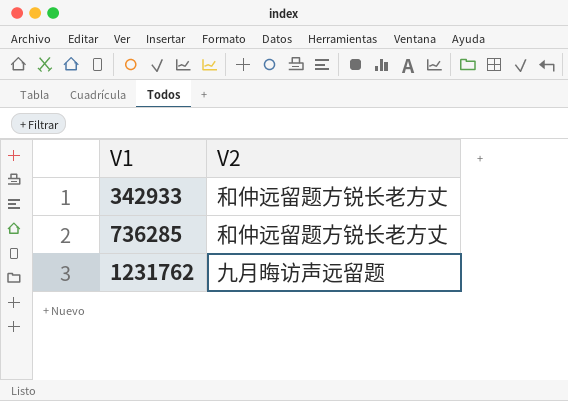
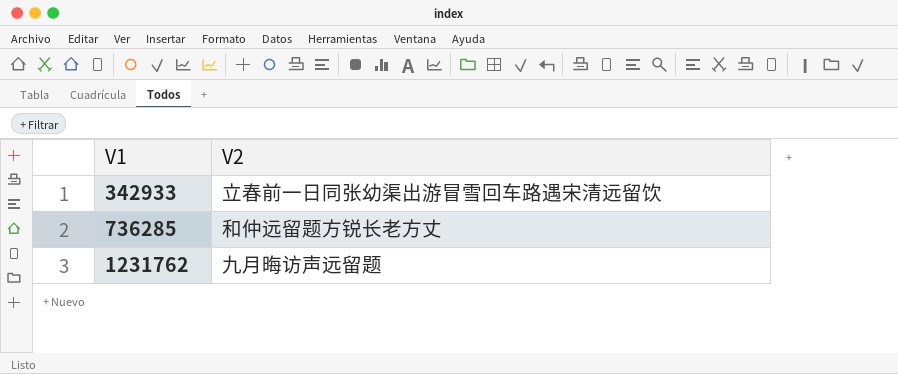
342933 | V2: 和仲远留题方锐长老方丈 -> 立春前一日同张幼渠出游冒雪回车路遇宋清远留饮

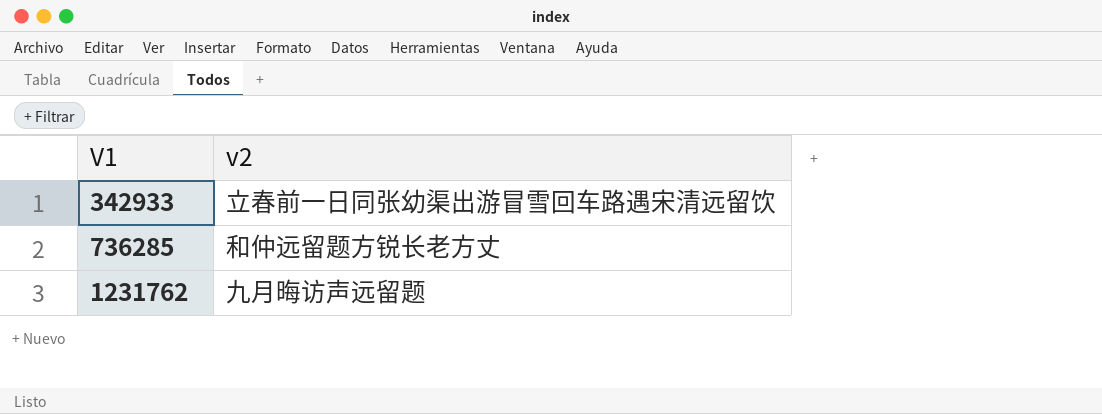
column name: V2 -> v2

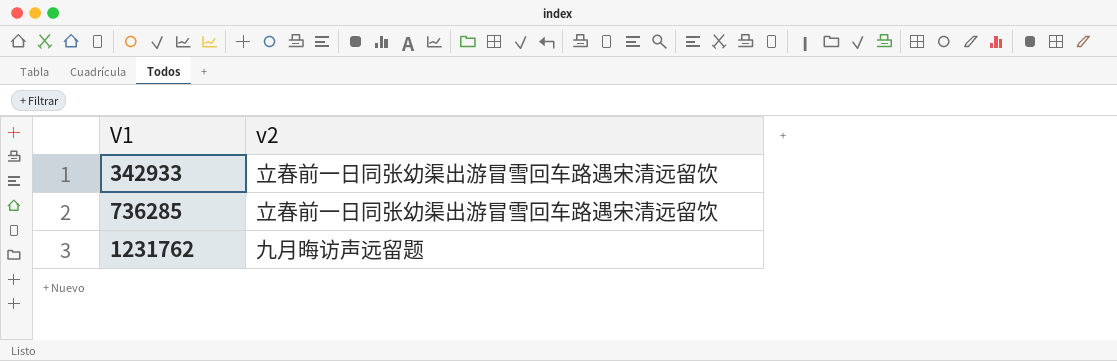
736285 | v2: 和仲远留题方锐长老方丈 -> 立春前一日同张幼渠出游冒雪回车路遇宋清远留饮

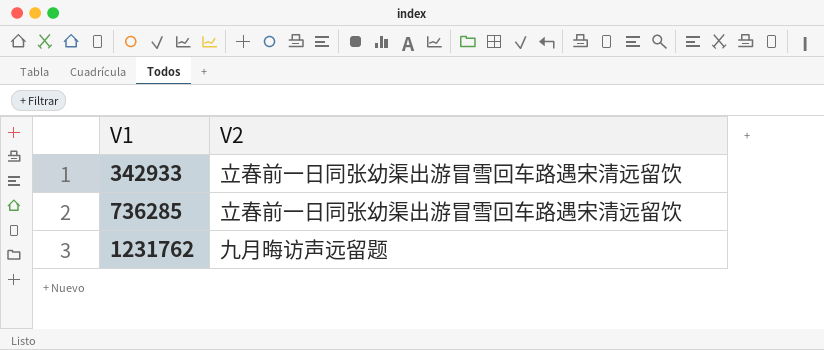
column name: v2 -> V2

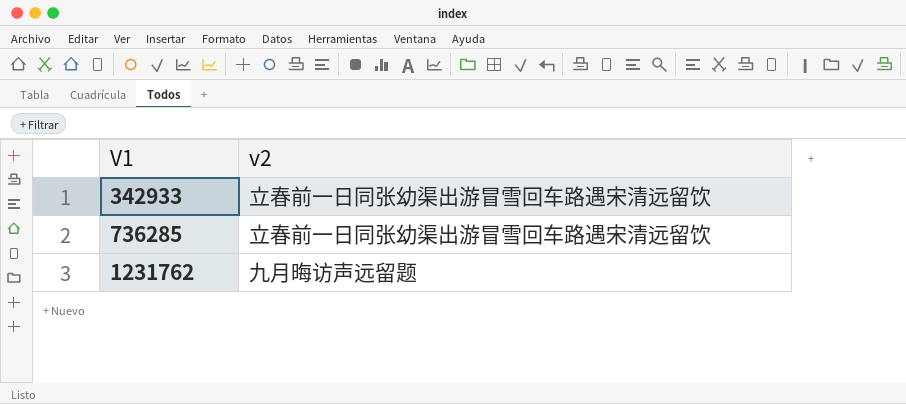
column name: V2 -> v2

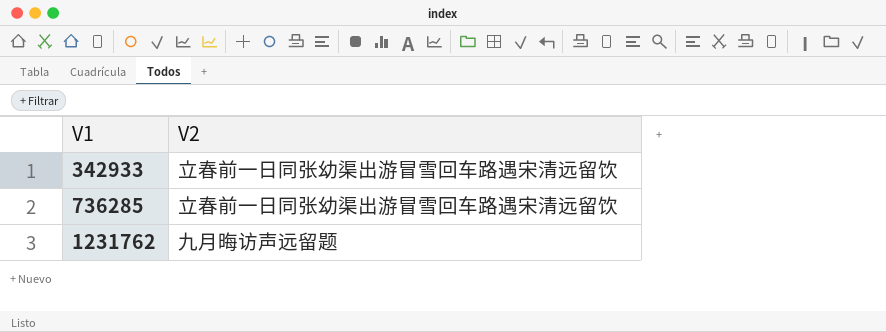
column name: v2 -> V2

